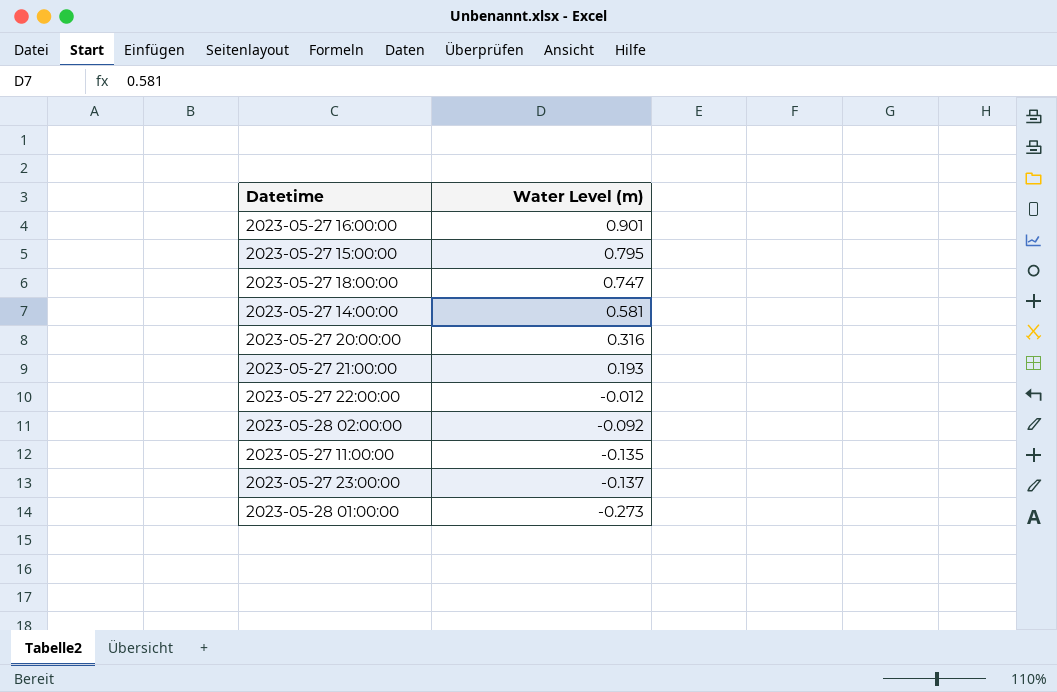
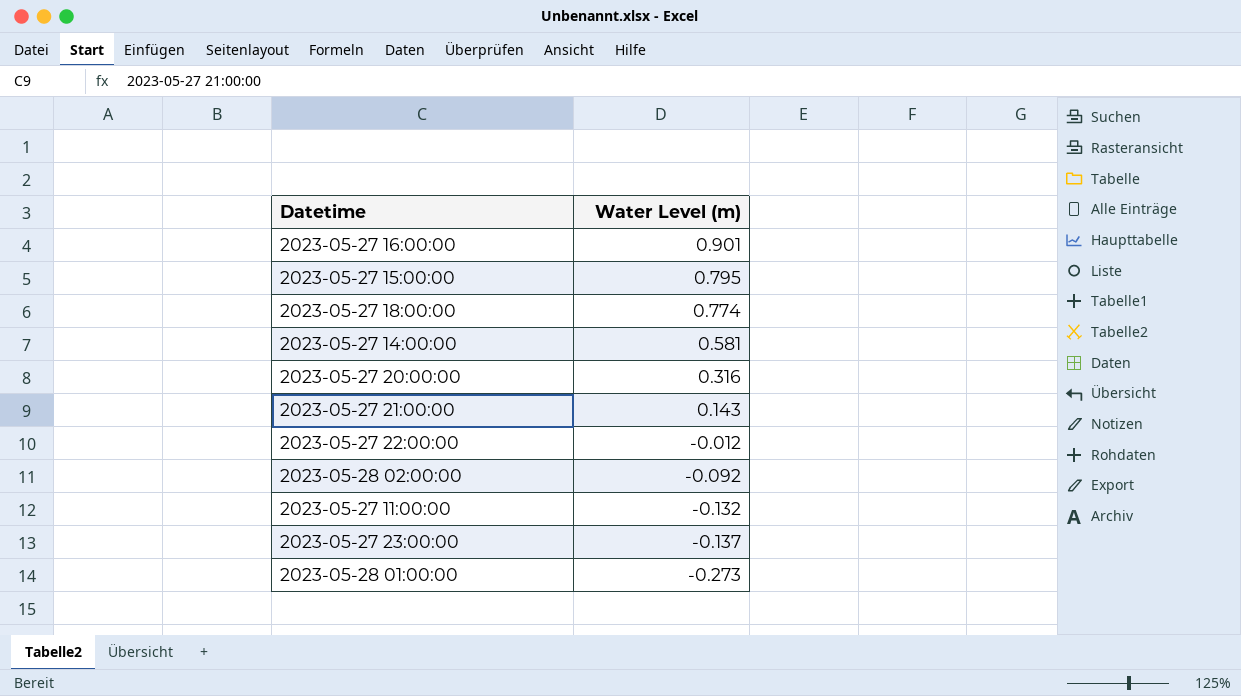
2023-05-27 18:00:00 | Water Level (m): 0.747 -> 0.774
2023-05-27 21:00:00 | Water Level (m): 0.193 -> 0.143
2023-05-27 11:00:00 | Water Level (m): -0.135 -> -0.132

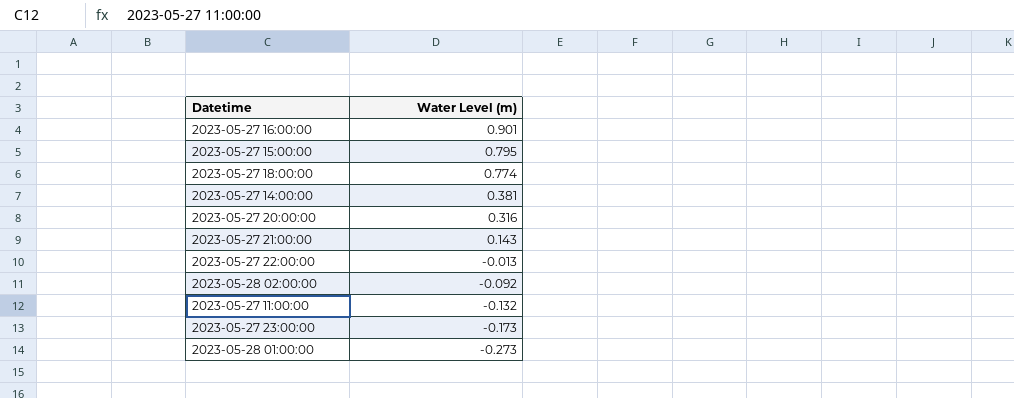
2023-05-27 14:00:00 | Water Level (m): 0.581 -> 0.381
2023-05-27 22:00:00 | Water Level (m): -0.012 -> -0.013
2023-05-27 23:00:00 | Water Level (m): -0.137 -> -0.173

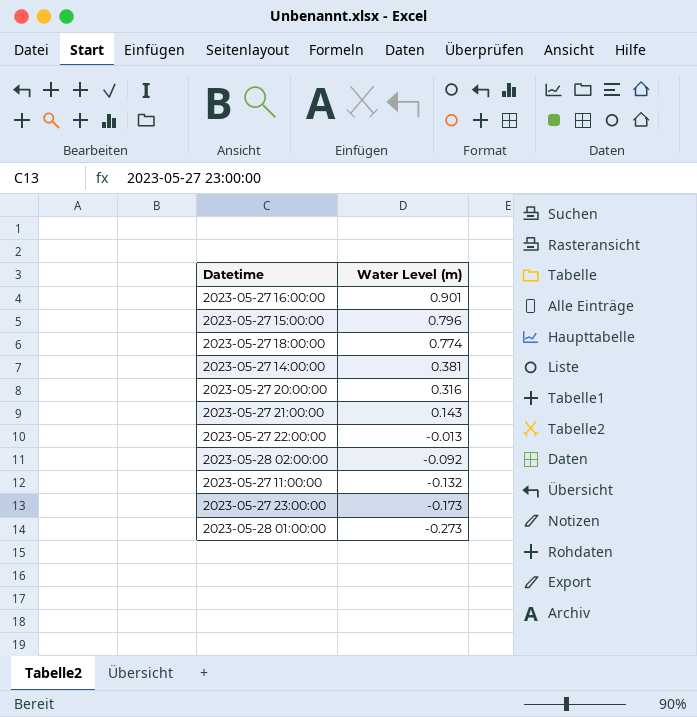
2023-05-27 15:00:00 | Water Level (m): 0.795 -> 0.796

